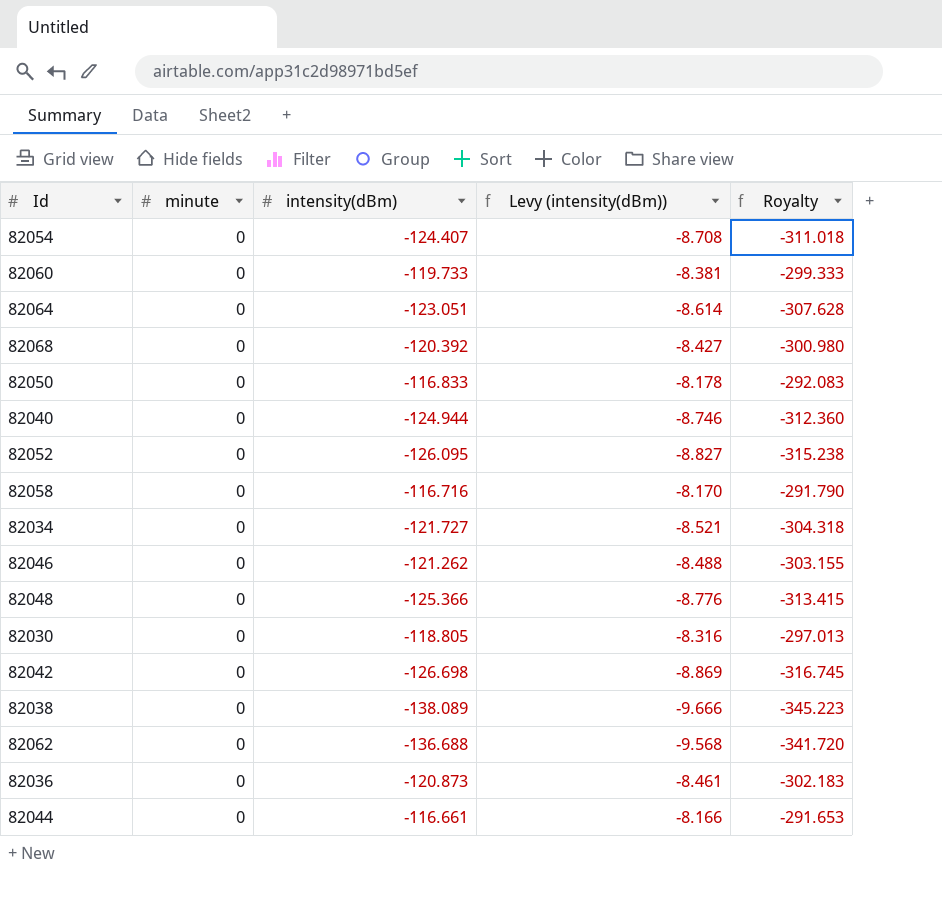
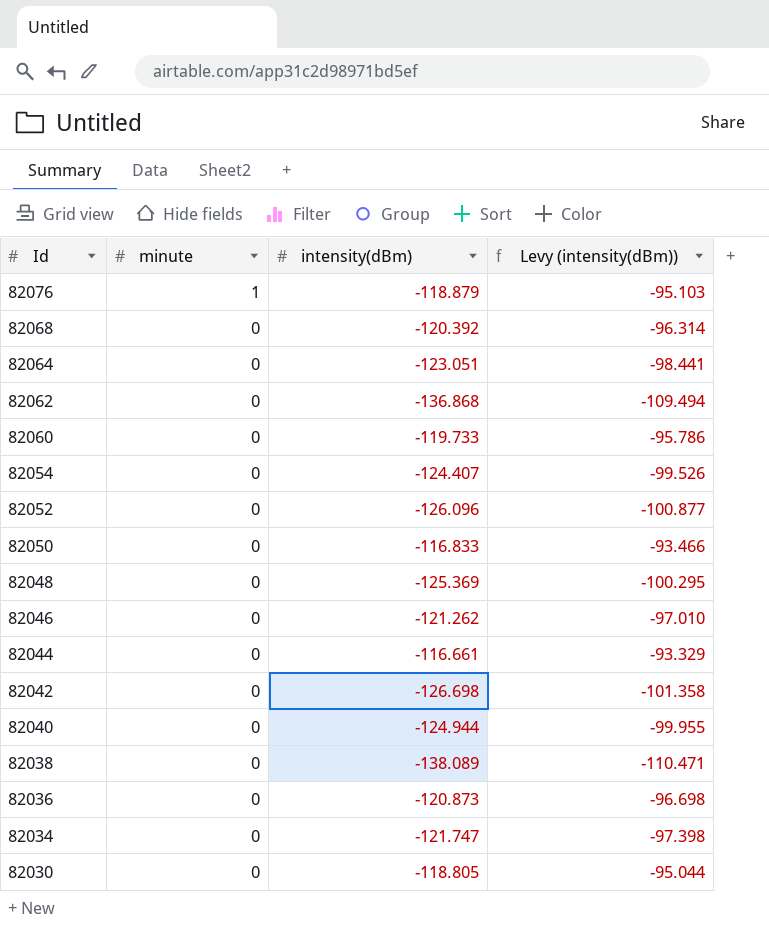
row order: none -> Id descending
column Royalty | formula: [intensity(dBm)] * 2.5 -> none
column Levy (intensity(dBm)) | formula: [intensity(dBm)] * 0.07 -> [intensity(dBm)] * 0.8
row 82058: 0 | -116.716 | -8.170 | -291.790 -> none
row 82076: none -> 1 | -118.879 | -95.103
82062 | intensity(dBm): -136.688 -> -136.868
82052 | intensity(dBm): -126.095 -> -126.096
82048 | intensity(dBm): -125.366 -> -125.369
82034 | intensity(dBm): -121.727 -> -121.747

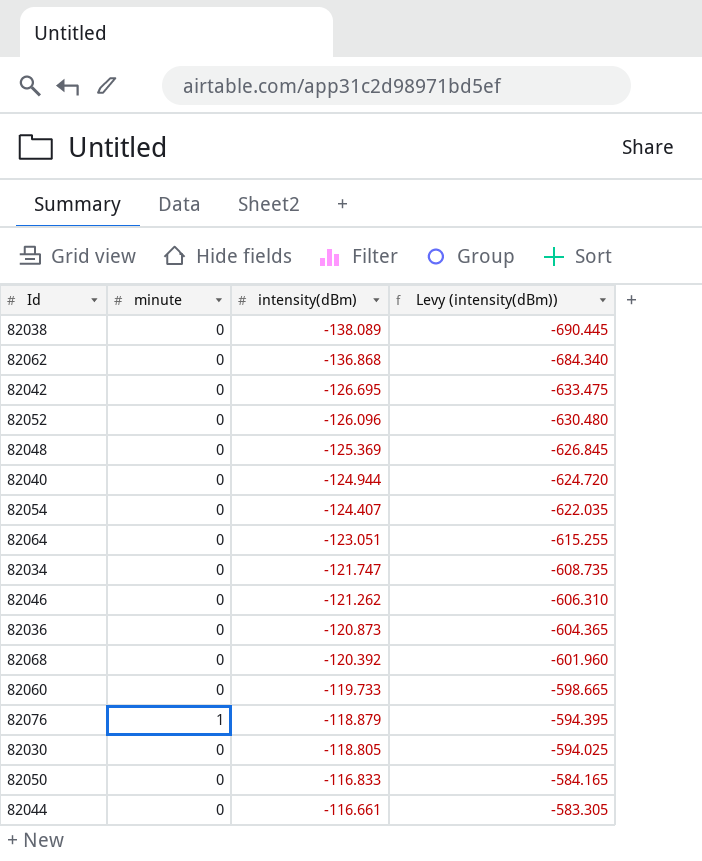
row order: Id descending -> intensity(dBm) ascending
column Levy (intensity(dBm)) | formula: [intensity(dBm)] * 0.8 -> [intensity(dBm)] * 5
82042 | intensity(dBm): -126.698 -> -126.695

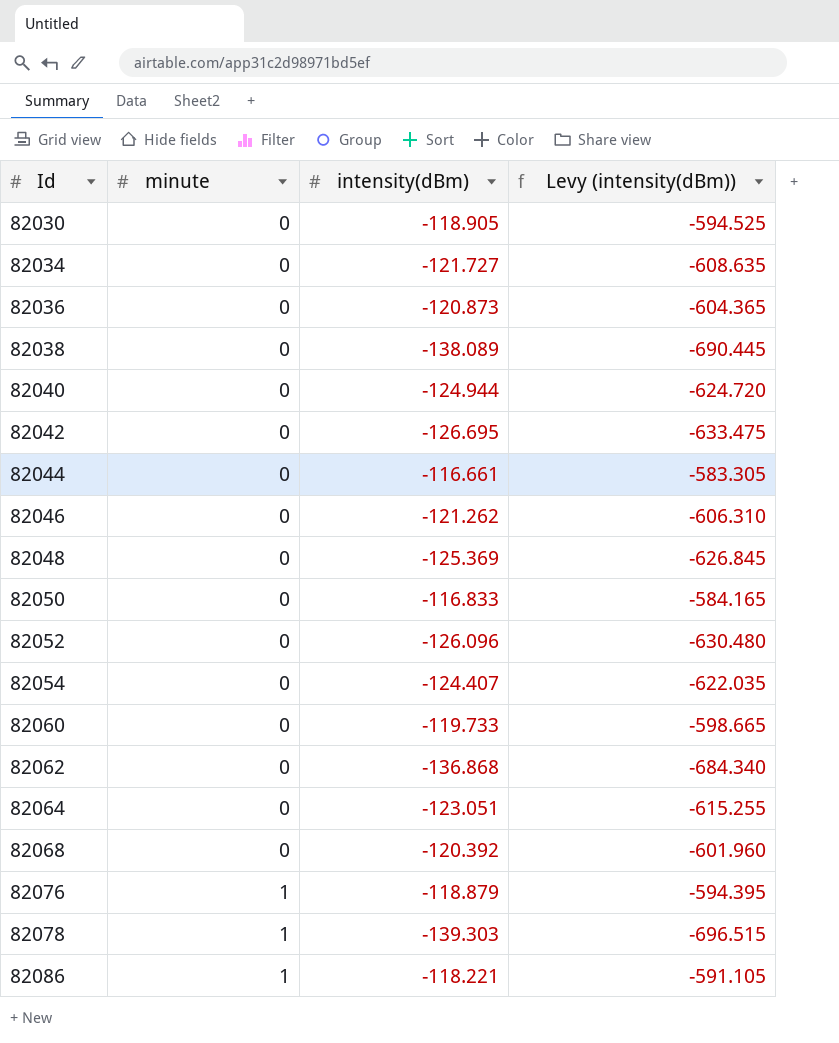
row order: intensity(dBm) ascending -> Id ascending
82030 | intensity(dBm): -118.805 -> -118.905
82030 | Levy (intensity(dBm)): -594.025 -> -594.525
82034 | intensity(dBm): -121.747 -> -121.727
82034 | Levy (intensity(dBm)): -608.735 -> -608.635
row 82078: none -> 1 | -139.303 | -696.515
row 82086: none -> 1 | -118.221 | -591.105

